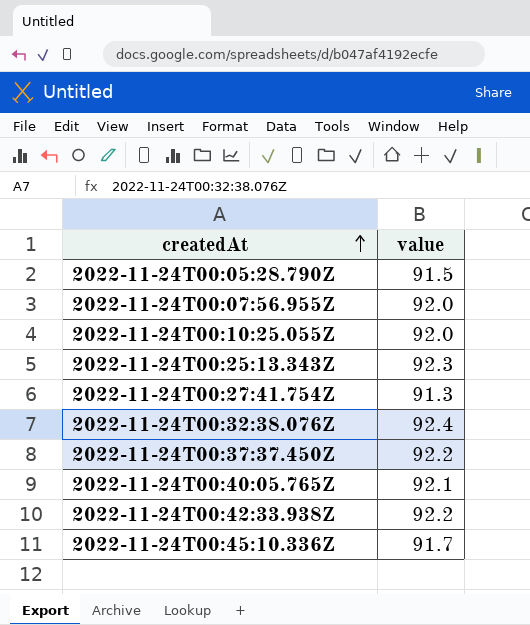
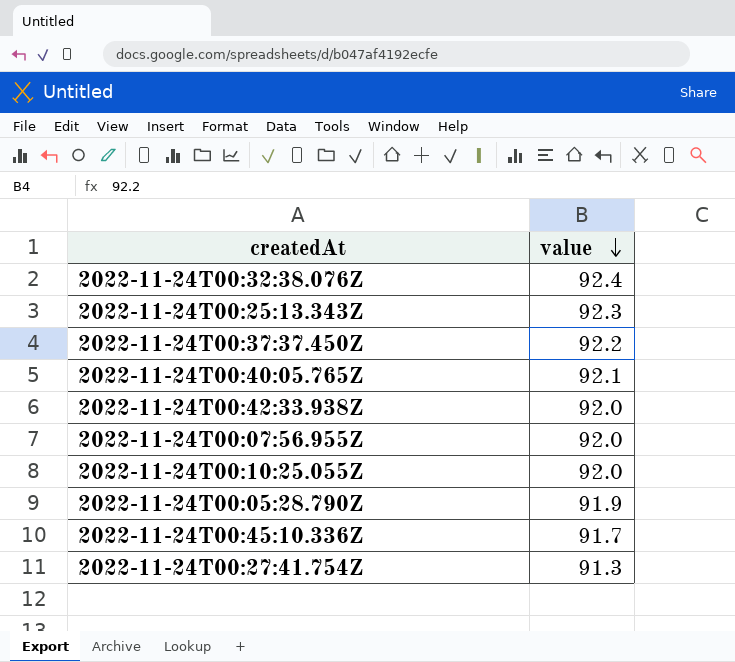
row order: createdAt ascending -> value descending
2022-11-24T00:42:33.938Z | value: 92.2 -> 92.0
2022-11-24T00:05:28.790Z | value: 91.5 -> 91.9

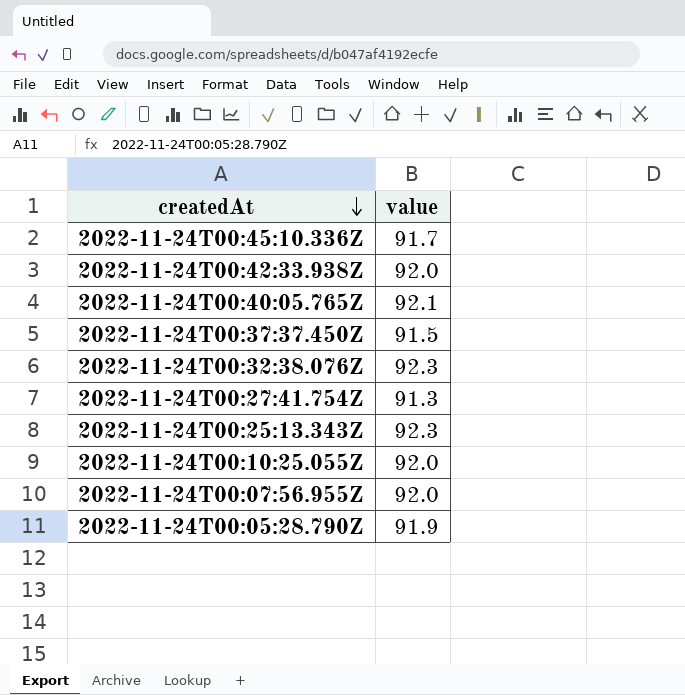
row order: value descending -> createdAt descending
2022-11-24T00:37:37.450Z | value: 92.2 -> 91.5
2022-11-24T00:32:38.076Z | value: 92.4 -> 92.3

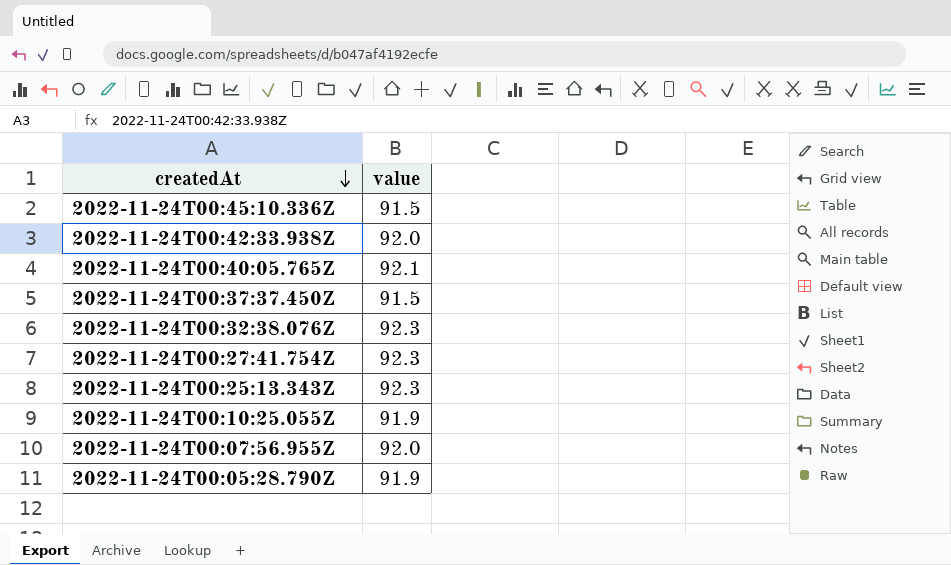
2022-11-24T00:45:10.336Z | value: 91.7 -> 91.5
2022-11-24T00:27:41.754Z | value: 91.3 -> 92.3
2022-11-24T00:10:25.055Z | value: 92.0 -> 91.9

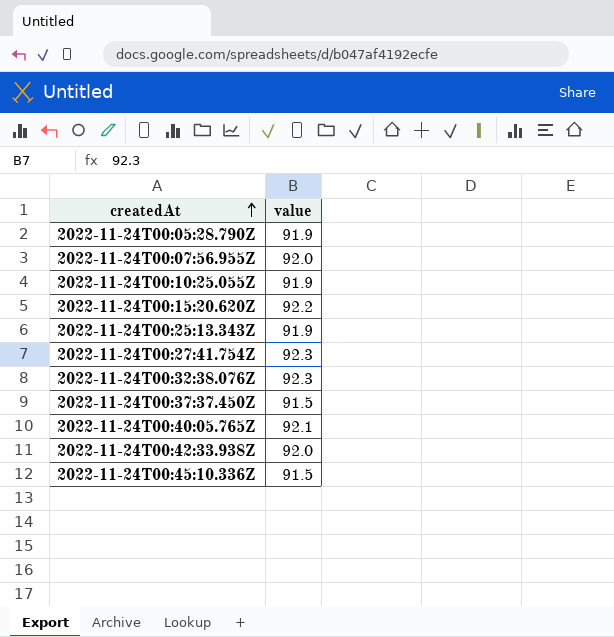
row order: createdAt descending -> createdAt ascending
row 2022-11-24T00:15:20.620Z: none -> 92.2
2022-11-24T00:25:13.343Z | value: 92.3 -> 91.9

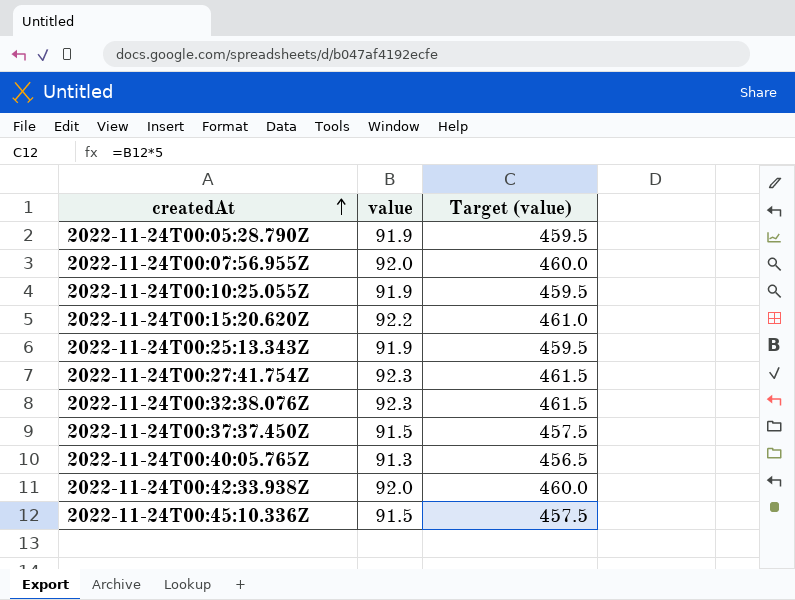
column Target (value) | formula: none -> [value] * 5
2022-11-24T00:40:05.765Z | value: 92.1 -> 91.3

